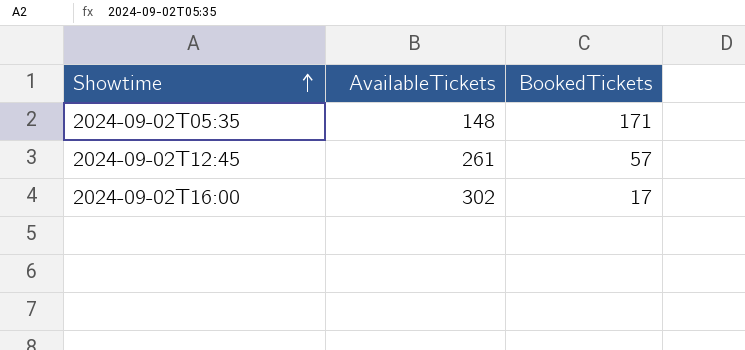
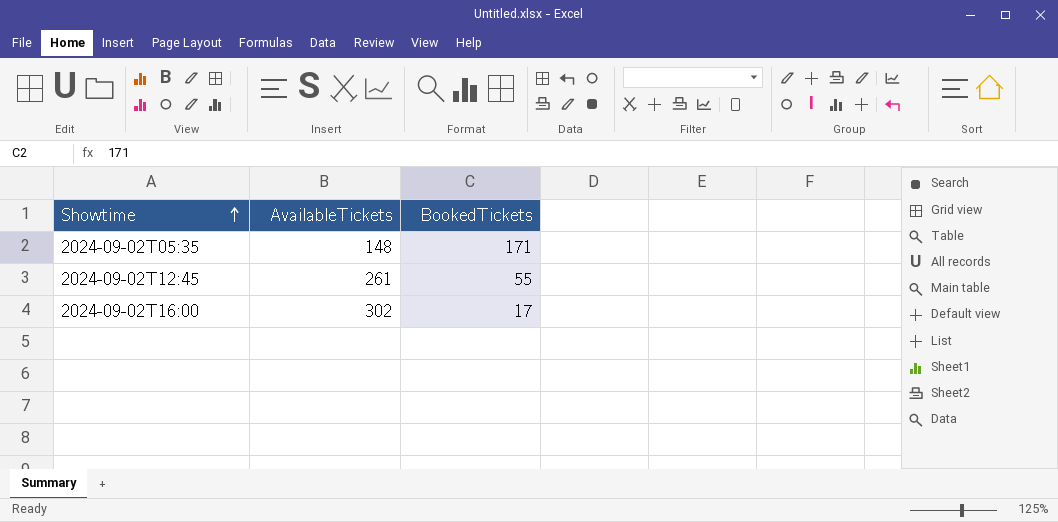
2024-09-02T12:45 | BookedTickets: 57 -> 55

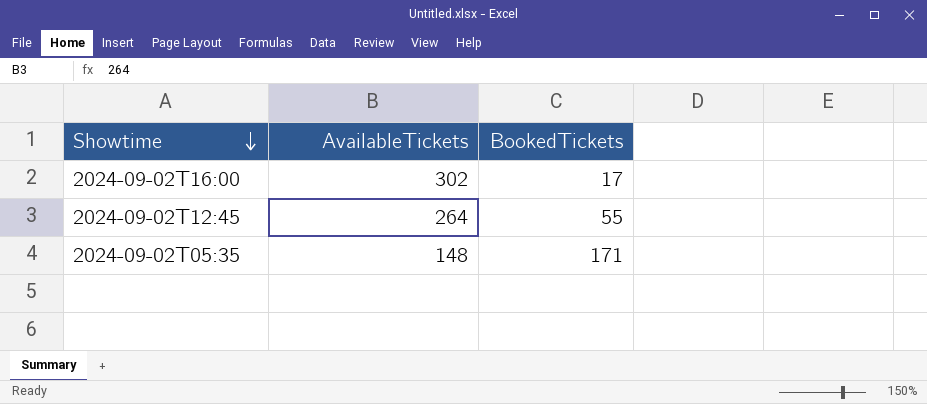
row order: Showtime ascending -> Showtime descending
2024-09-02T12:45 | AvailableTickets: 261 -> 264

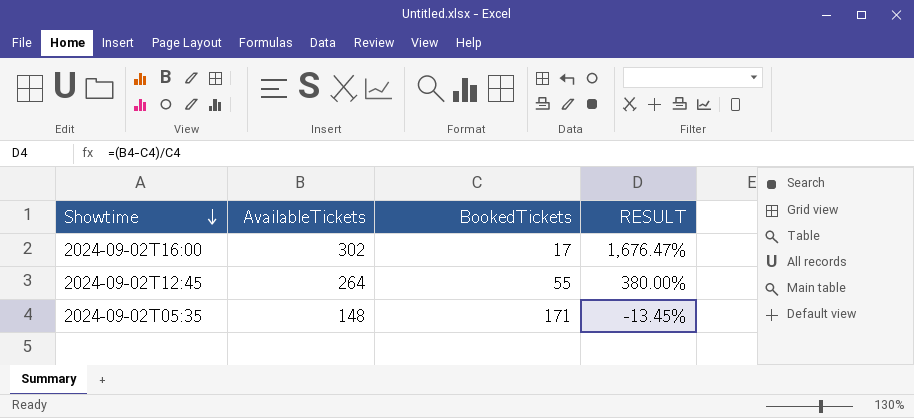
column RESULT | formula: none -> ([AvailableTickets] - [BookedTickets]) / [BookedTickets]

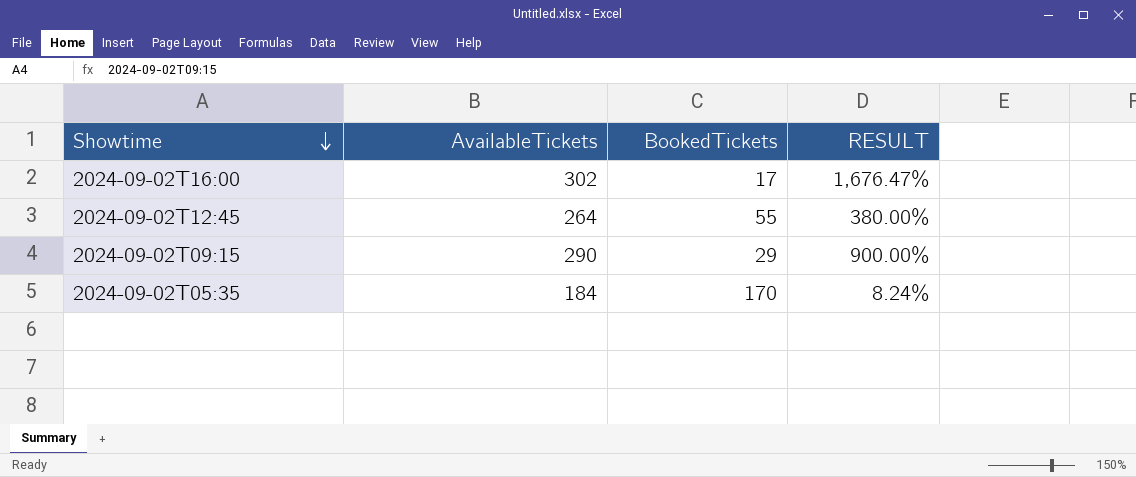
row 2024-09-02T09:15: none -> 290 | 29 | 900.00%
2024-09-02T05:35 | AvailableTickets: 148 -> 184
2024-09-02T05:35 | BookedTickets: 171 -> 170
2024-09-02T05:35 | RESULT: -13.45% -> 8.24%

